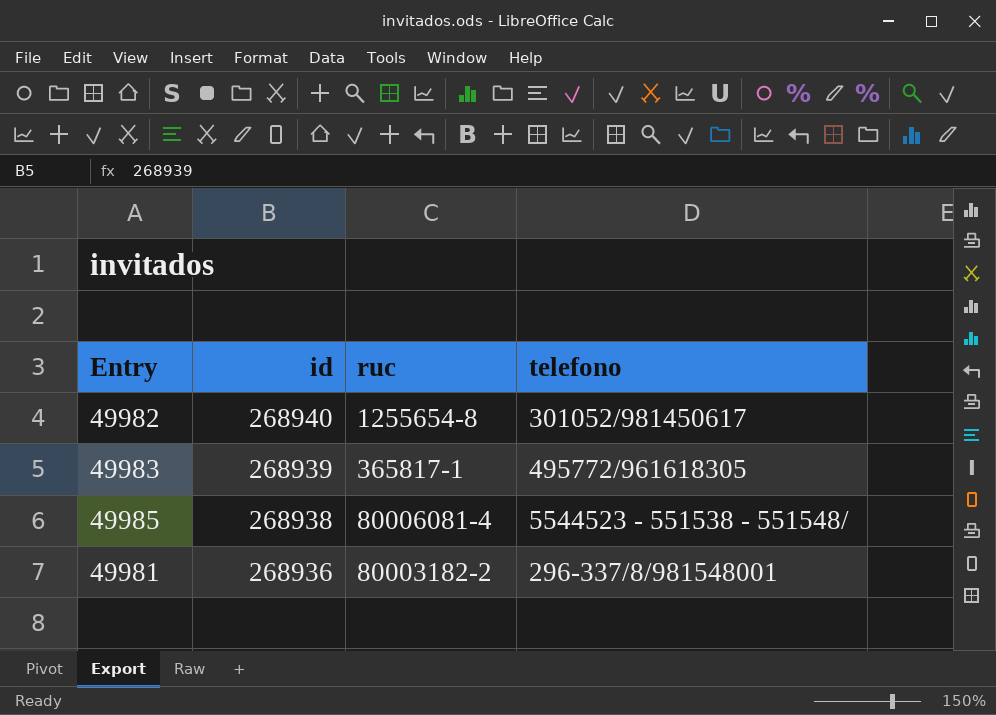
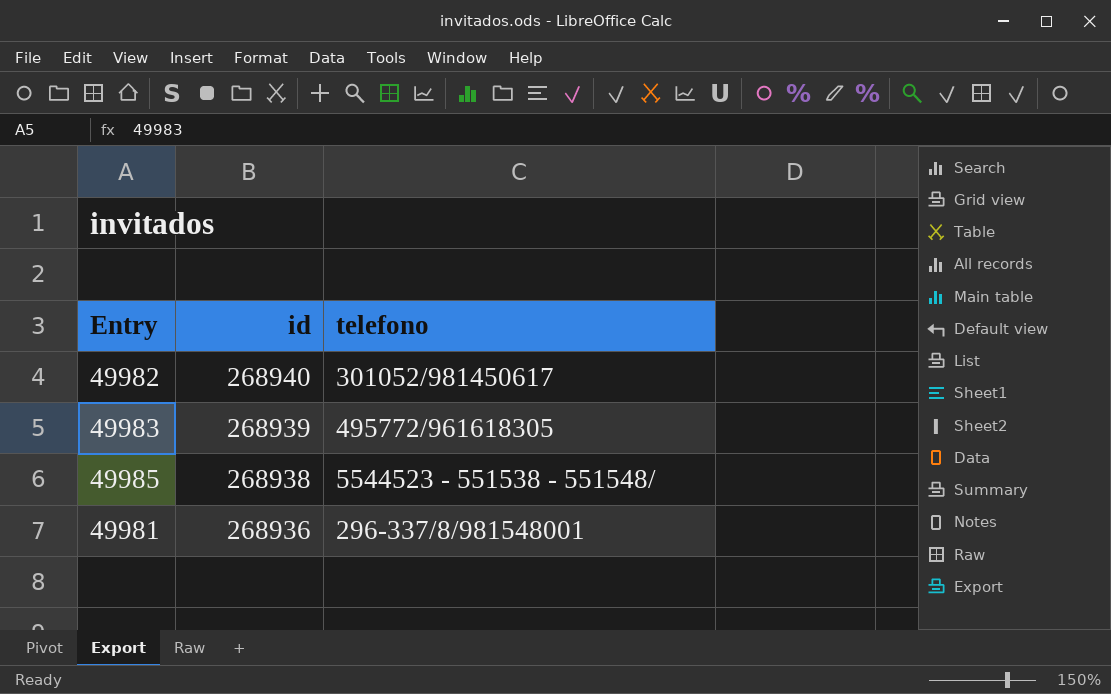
column ruc | position: 3 -> none

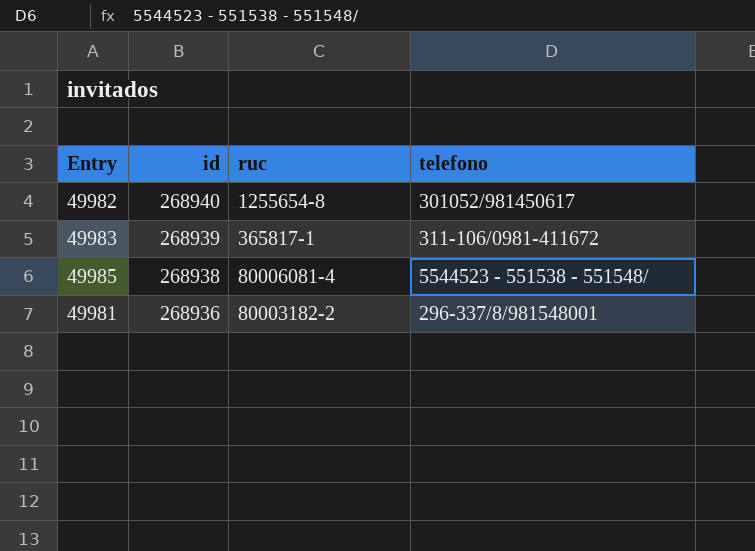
column ruc | position: none -> 3
49983 | telefono: 495772/961618305 -> 311-106/0981-411672

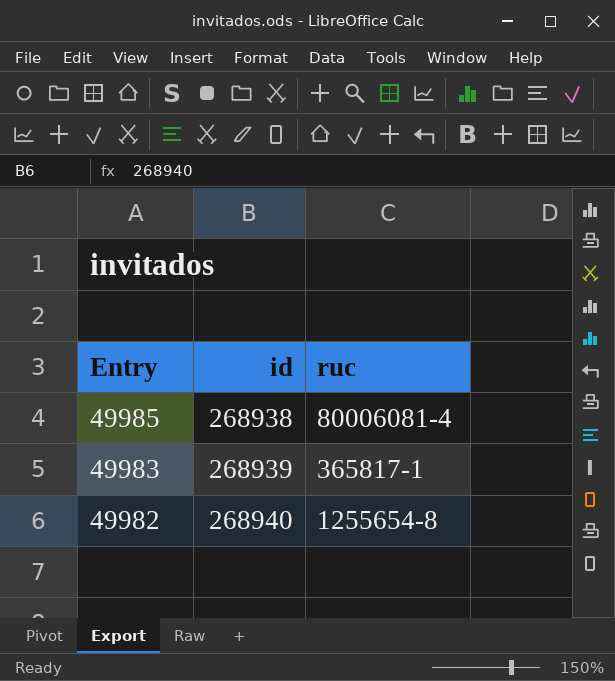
row order: id descending -> Entry descending
column telefono | position: 4 -> none
row 49981: 268936 | 80003182-2 | 296-337/8/981548001 -> none

